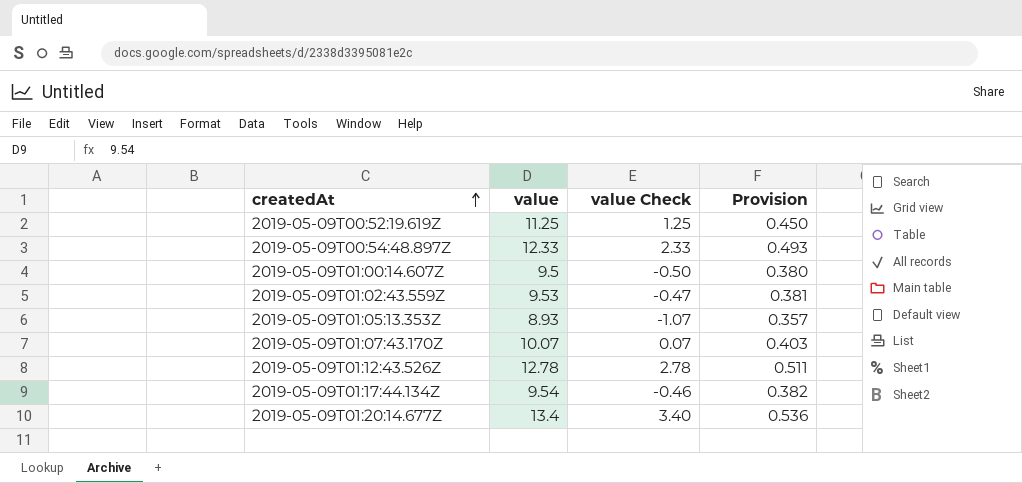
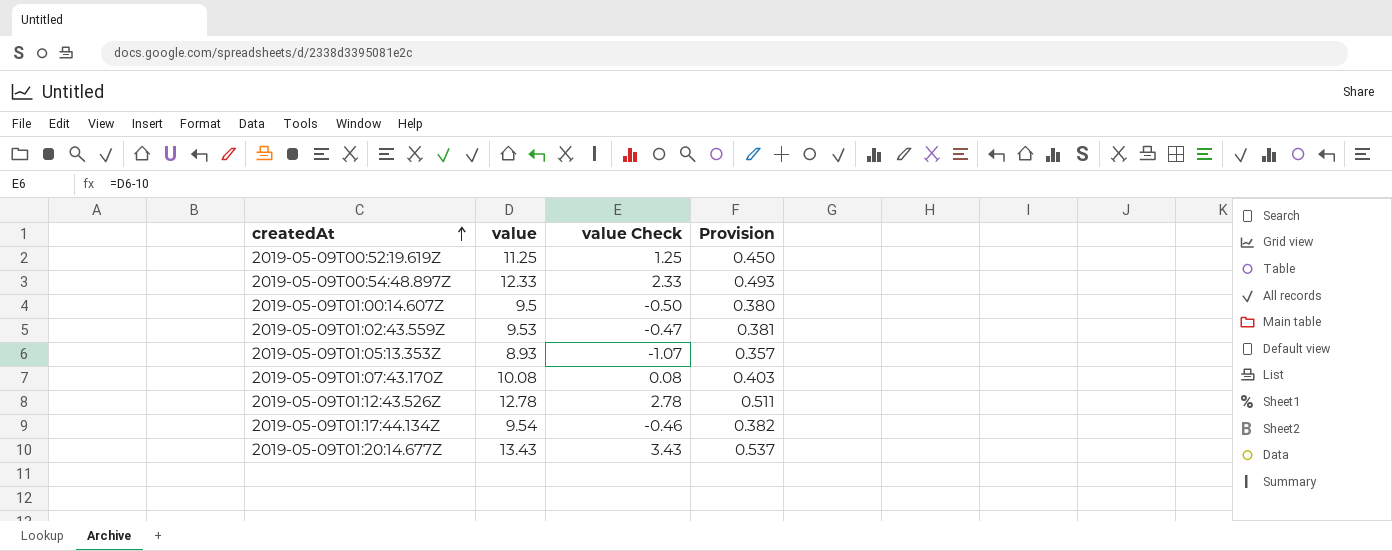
2019-05-09T01:07:43.170Z | value: 10.07 -> 10.08
2019-05-09T01:07:43.170Z | value Check: 0.07 -> 0.08
2019-05-09T01:20:14.677Z | value: 13.4 -> 13.43
2019-05-09T01:20:14.677Z | value Check: 3.40 -> 3.43
2019-05-09T01:20:14.677Z | Provision: 0.536 -> 0.537

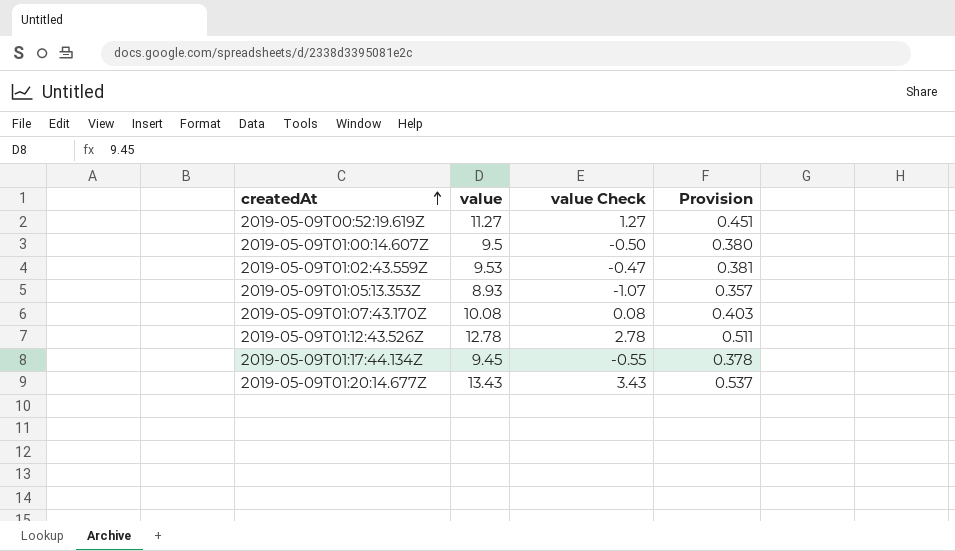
row 2019-05-09T00:54:48.897Z: 12.33 | 2.33 | 0.493 -> none
2019-05-09T00:52:19.619Z | value: 11.25 -> 11.27
2019-05-09T00:52:19.619Z | value Check: 1.25 -> 1.27
2019-05-09T00:52:19.619Z | Provision: 0.450 -> 0.451
2019-05-09T01:17:44.134Z | value: 9.54 -> 9.45
2019-05-09T01:17:44.134Z | value Check: -0.46 -> -0.55
2019-05-09T01:17:44.134Z | Provision: 0.382 -> 0.378

